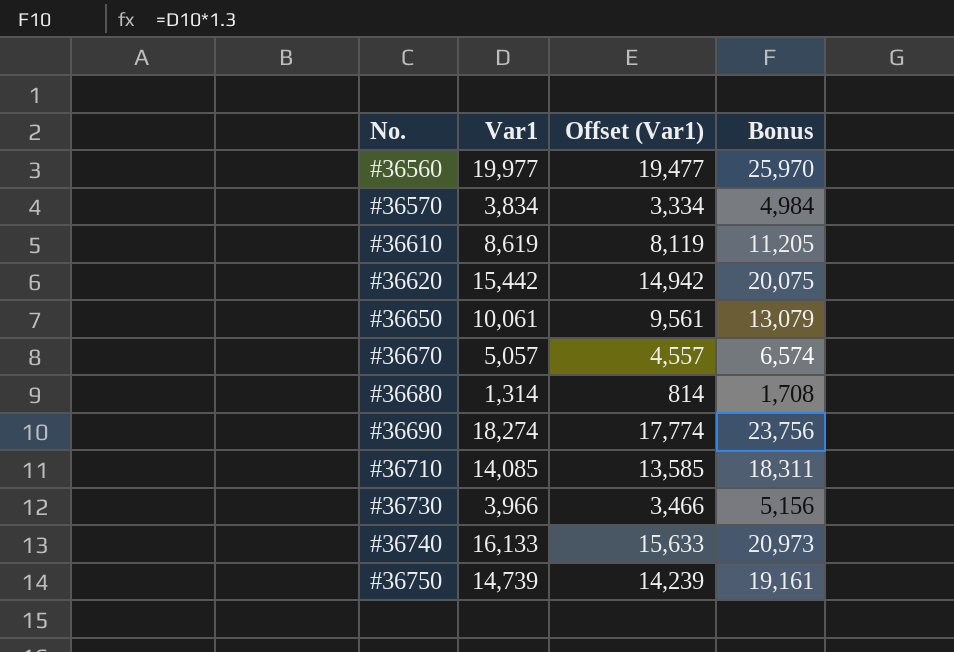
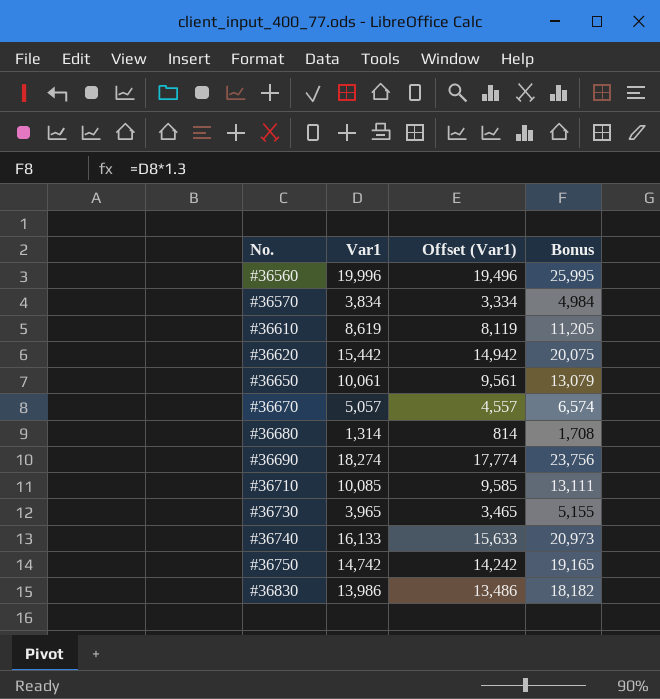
#36560 | Var1: 19,977 -> 19,996
#36560 | Offset (Var1): 19,477 -> 19,496
#36560 | Bonus: 25,970 -> 25,995
#36710 | Var1: 14,085 -> 10,085
#36710 | Offset (Var1): 13,585 -> 9,585
#36710 | Bonus: 18,311 -> 13,111
#36730 | Var1: 3,966 -> 3,965
#36730 | Offset (Var1): 3,466 -> 3,465
#36730 | Bonus: 5,156 -> 5,155
#36750 | Var1: 14,739 -> 14,742
#36750 | Offset (Var1): 14,239 -> 14,242
#36750 | Bonus: 19,161 -> 19,165
row #36830: none -> 13,986 | 13,486 | 18,182

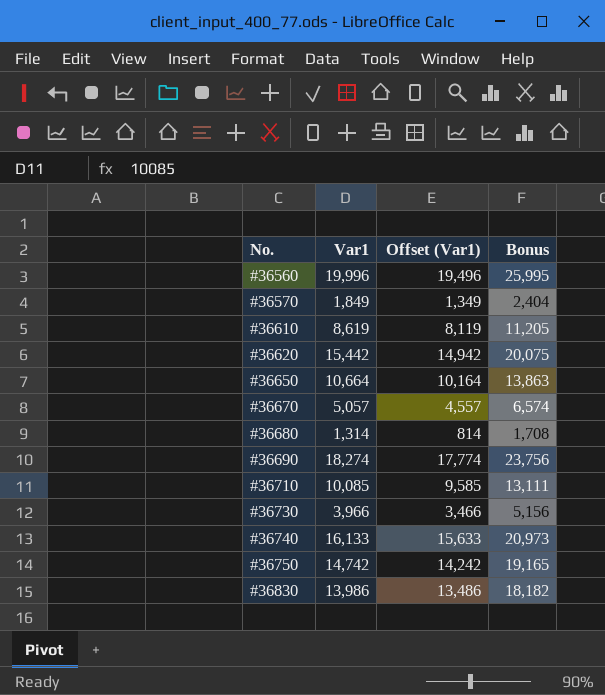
#36570 | Var1: 3,834 -> 1,849
#36570 | Offset (Var1): 3,334 -> 1,349
#36570 | Bonus: 4,984 -> 2,404
#36650 | Var1: 10,061 -> 10,664
#36650 | Offset (Var1): 9,561 -> 10,164
#36650 | Bonus: 13,079 -> 13,863
#36730 | Var1: 3,965 -> 3,966
#36730 | Offset (Var1): 3,465 -> 3,466
#36730 | Bonus: 5,155 -> 5,156

